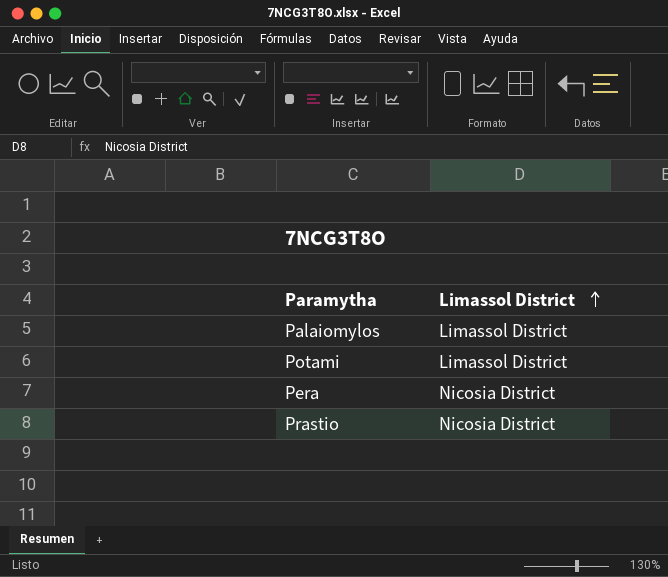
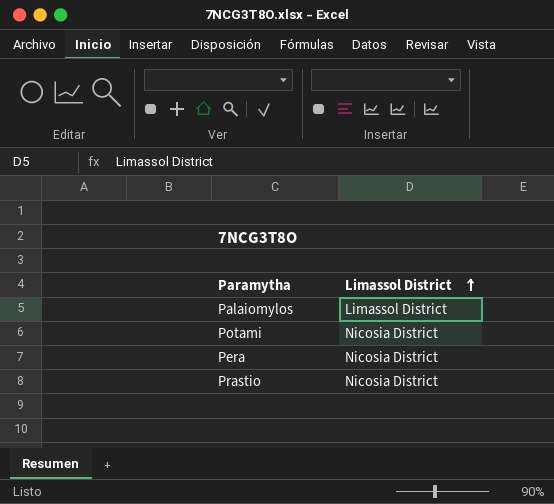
Potami | Limassol District: Limassol District -> Nicosia District

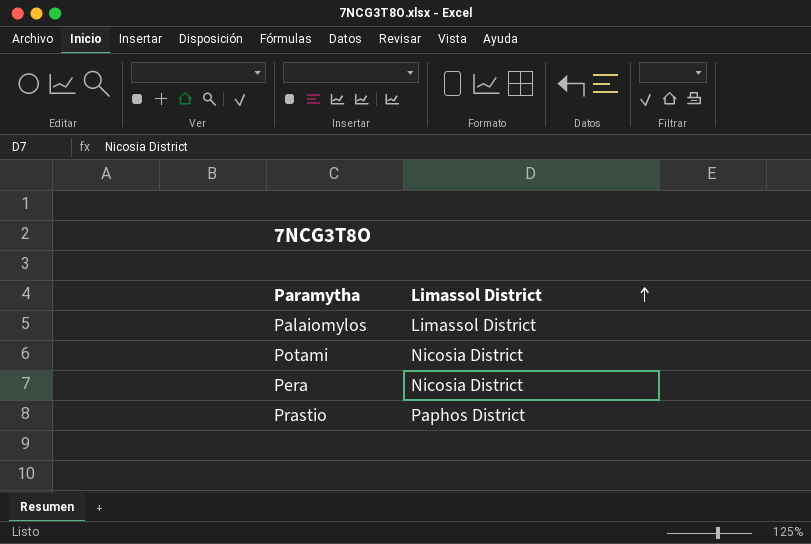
Prastio | Limassol District: Nicosia District -> Paphos District

